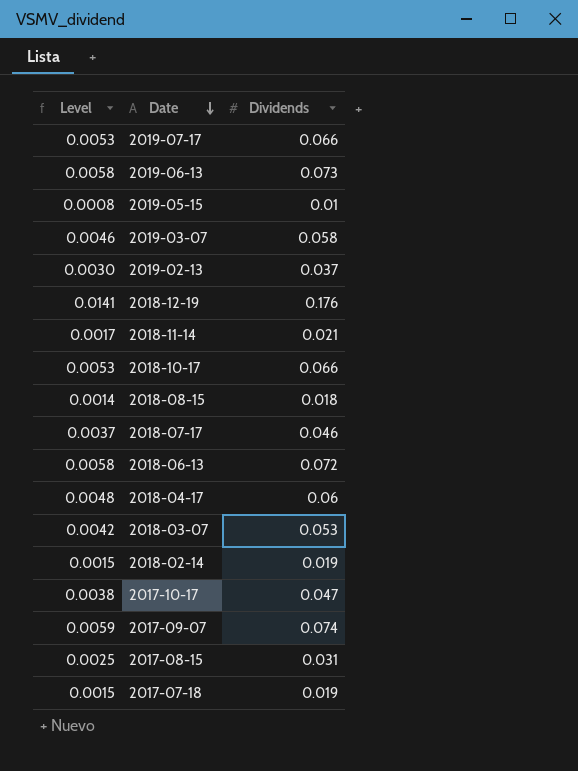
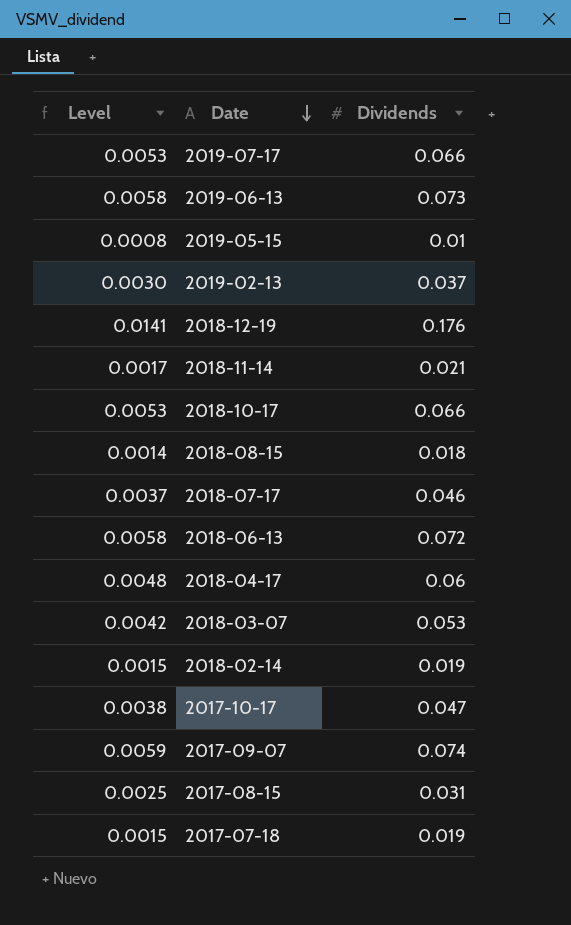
row 2019-03-07: 0.0046 | 0.058 -> none

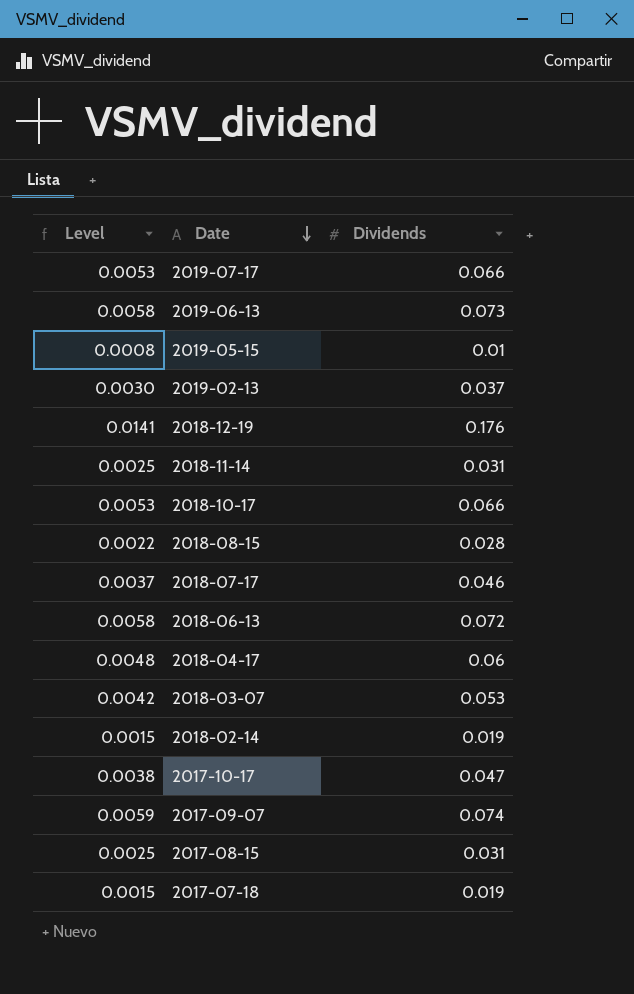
2018-11-14 | Level: 0.0017 -> 0.0025
2018-11-14 | Dividends: 0.021 -> 0.031
2018-08-15 | Level: 0.0014 -> 0.0022
2018-08-15 | Dividends: 0.018 -> 0.028

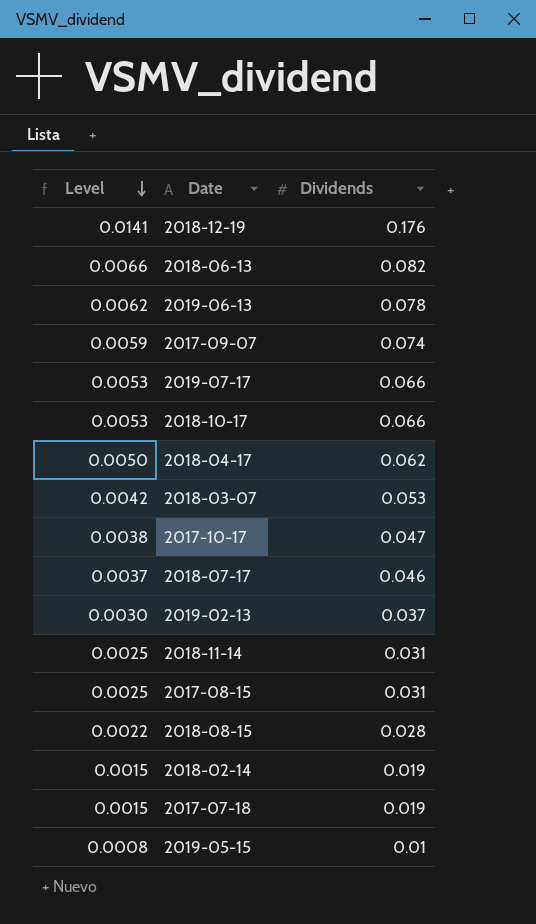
row order: Date descending -> Level descending
2018-06-13 | Level: 0.0058 -> 0.0066
2018-06-13 | Dividends: 0.072 -> 0.082
2019-06-13 | Level: 0.0058 -> 0.0062
2019-06-13 | Dividends: 0.073 -> 0.078
2018-04-17 | Level: 0.0048 -> 0.0050
2018-04-17 | Dividends: 0.06 -> 0.062

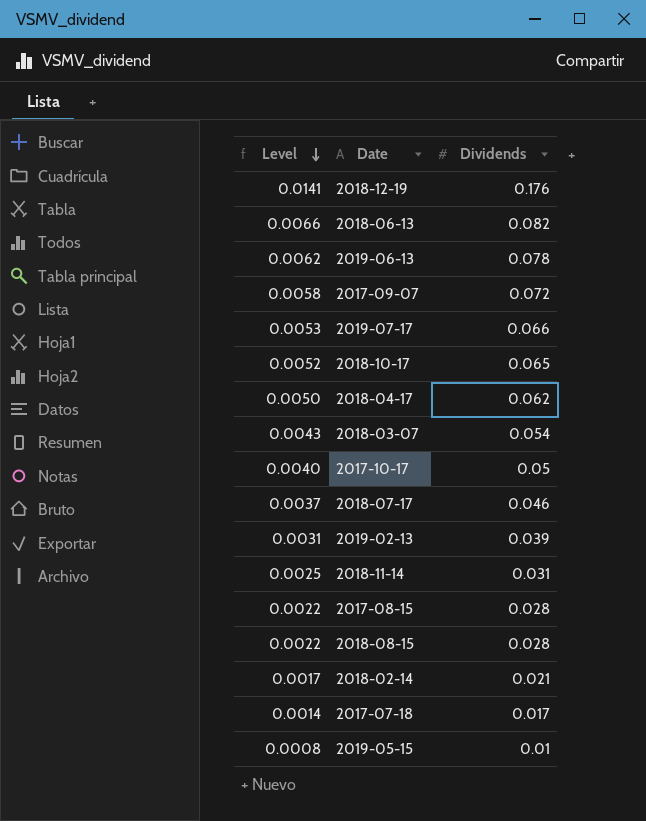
2017-09-07 | Level: 0.0059 -> 0.0058
2017-09-07 | Dividends: 0.074 -> 0.072
2018-10-17 | Level: 0.0053 -> 0.0052
2018-10-17 | Dividends: 0.066 -> 0.065
2018-03-07 | Level: 0.0042 -> 0.0043
2018-03-07 | Dividends: 0.053 -> 0.054
2017-10-17 | Level: 0.0038 -> 0.0040
2017-10-17 | Dividends: 0.047 -> 0.05
2019-02-13 | Level: 0.0030 -> 0.0031
2019-02-13 | Dividends: 0.037 -> 0.039
2017-08-15 | Level: 0.0025 -> 0.0022
2017-08-15 | Dividends: 0.031 -> 0.028
2018-02-14 | Level: 0.0015 -> 0.0017
2018-02-14 | Dividends: 0.019 -> 0.021
2017-07-18 | Level: 0.0015 -> 0.0014
2017-07-18 | Dividends: 0.019 -> 0.017

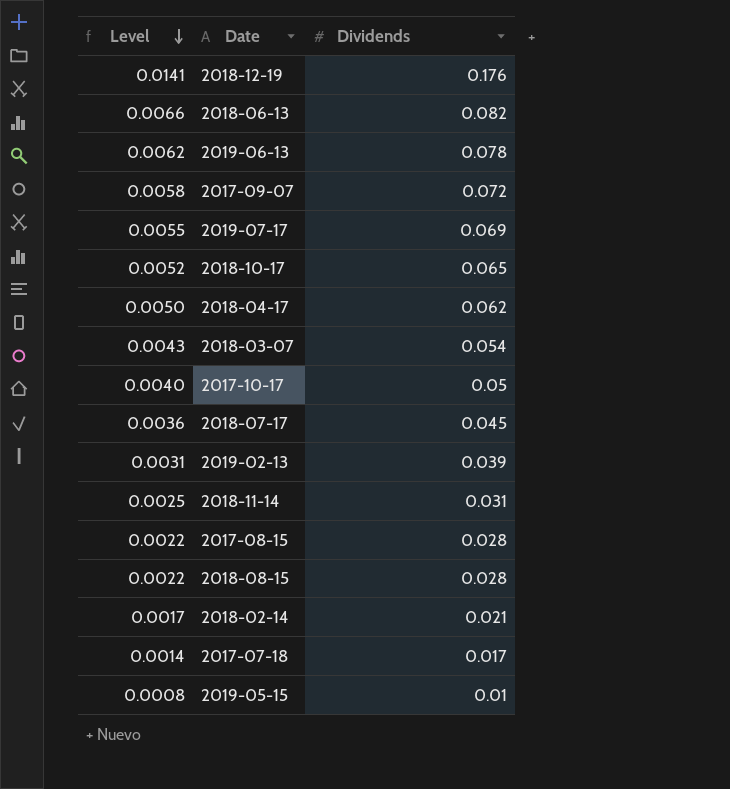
2019-07-17 | Level: 0.0053 -> 0.0055
2019-07-17 | Dividends: 0.066 -> 0.069
2018-07-17 | Level: 0.0037 -> 0.0036
2018-07-17 | Dividends: 0.046 -> 0.045

